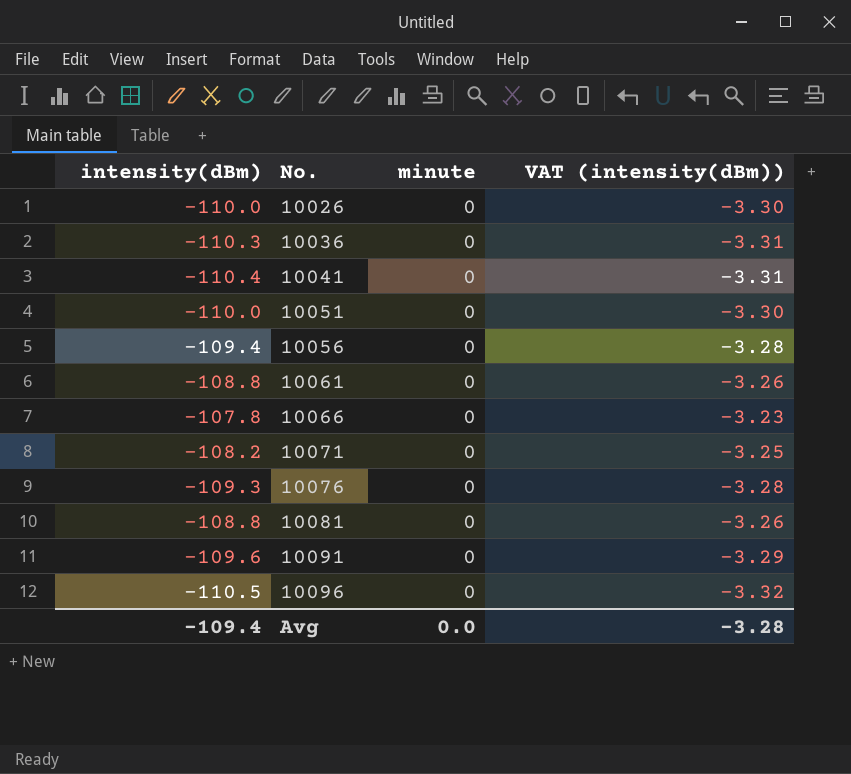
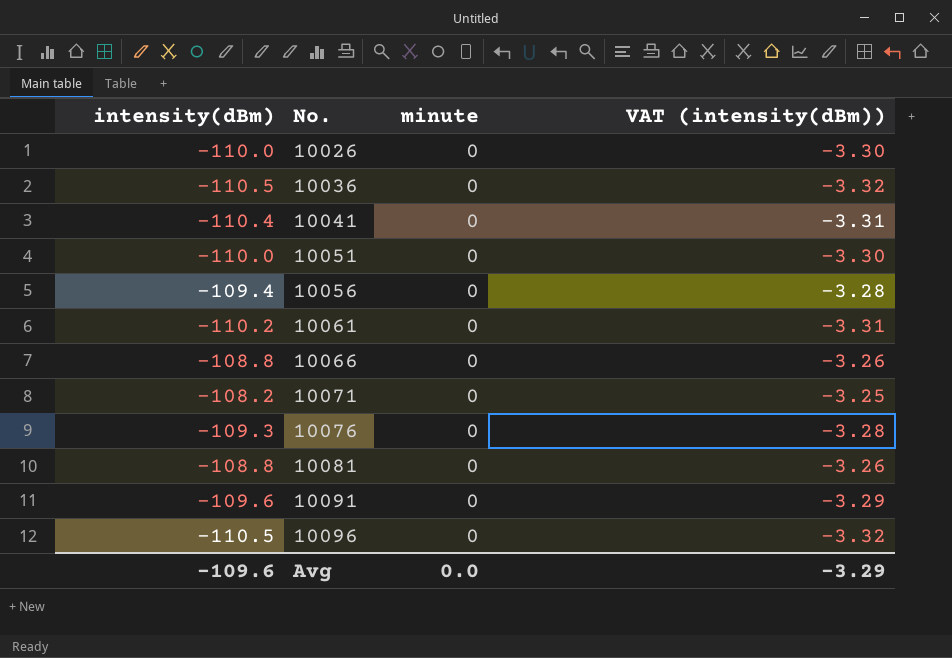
10036 | intensity(dBm): -110.3 -> -110.5
10036 | VAT (intensity(dBm)): -3.31 -> -3.32
10061 | intensity(dBm): -108.8 -> -110.2
10061 | VAT (intensity(dBm)): -3.26 -> -3.31
10066 | intensity(dBm): -107.8 -> -108.8
10066 | VAT (intensity(dBm)): -3.23 -> -3.26
Avg | intensity(dBm): -109.4 -> -109.6
Avg | VAT (intensity(dBm)): -3.28 -> -3.29

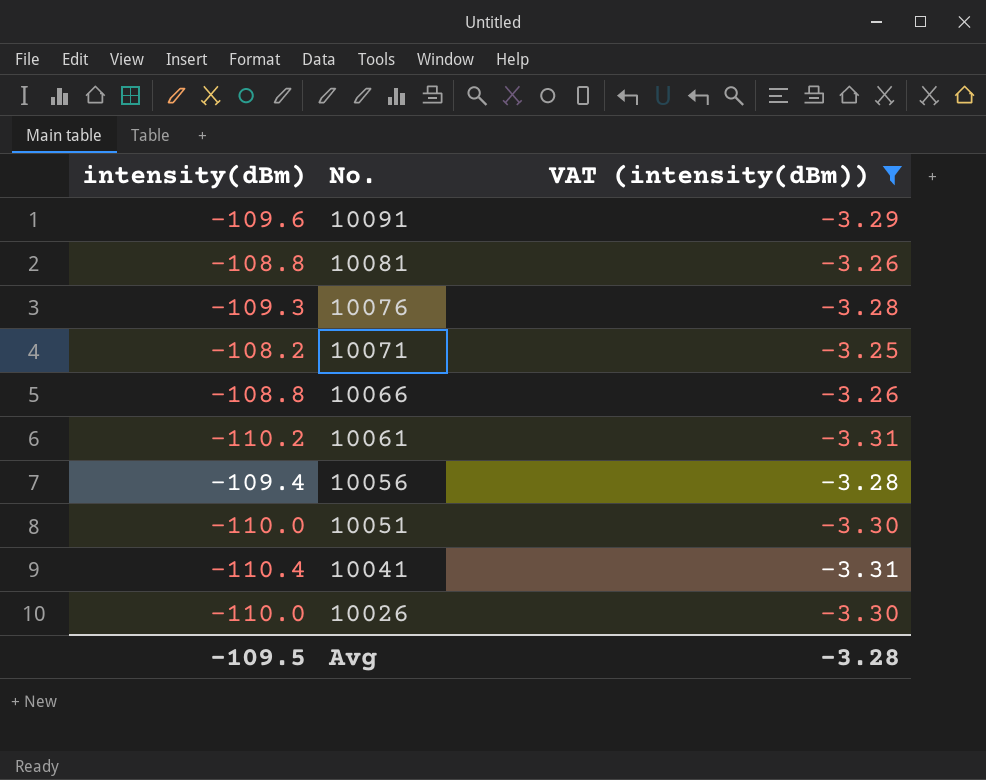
filter: none -> VAT (intensity(dBm)) != -3.32
row order: No. ascending -> No. descending
column minute | position: 3 -> none
Avg | intensity(dBm): -109.6 -> -109.5
Avg | VAT (intensity(dBm)): -3.29 -> -3.28

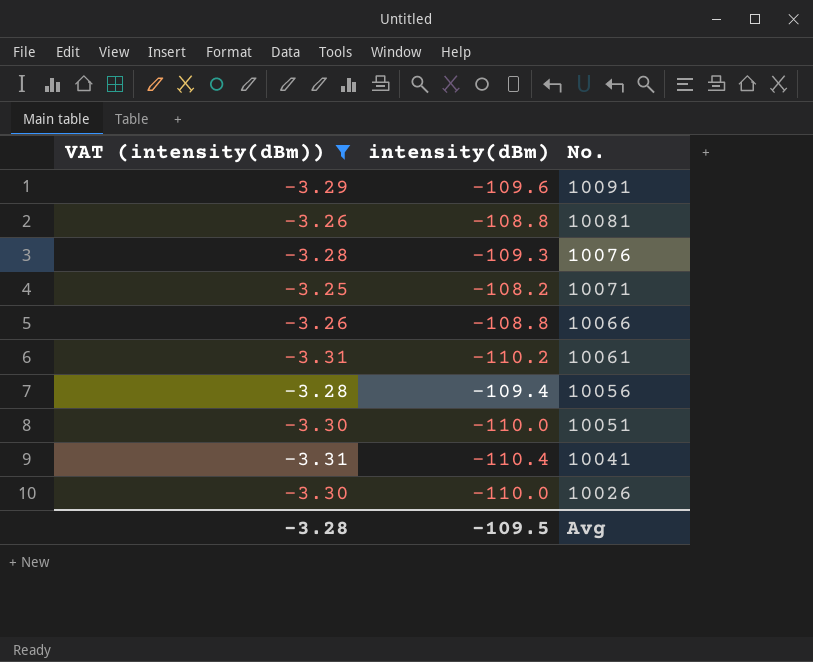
column VAT (intensity(dBm)) | position: 3 -> 1

